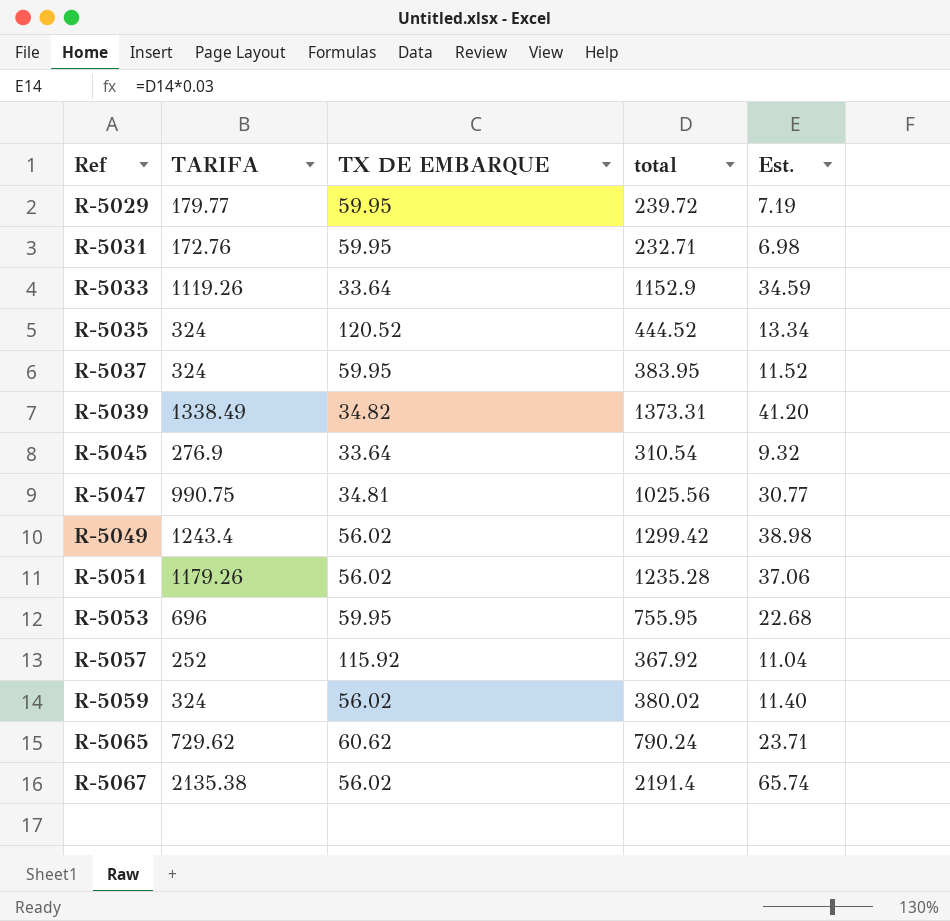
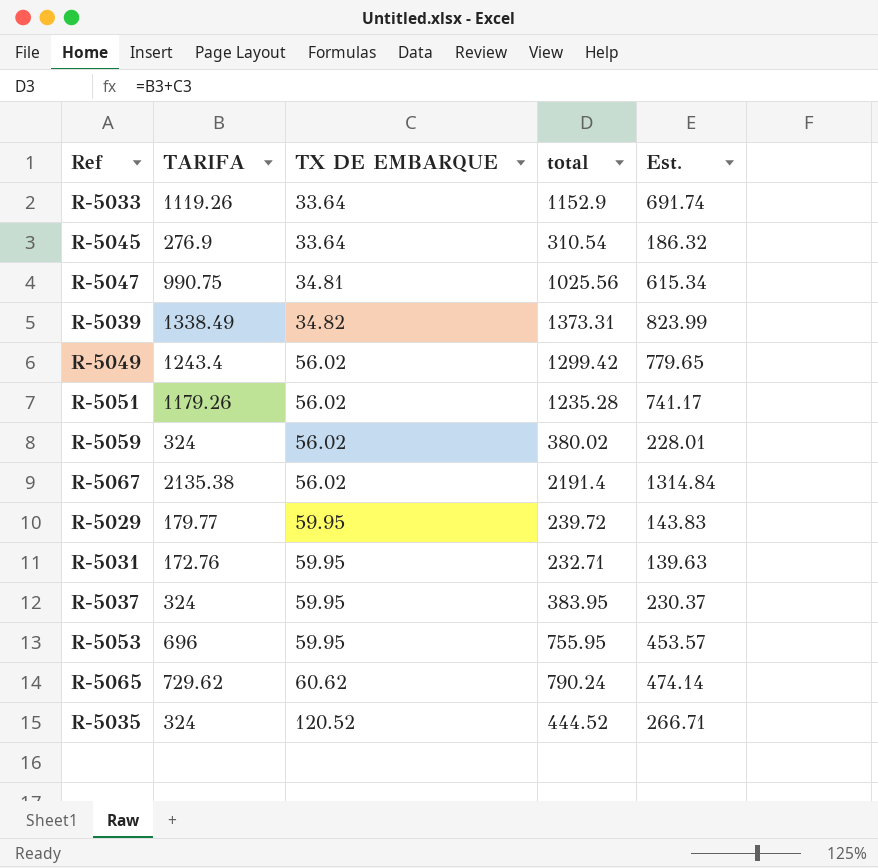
row order: Ref ascending -> TX DE EMBARQUE ascending
column Est. | formula: [total] * 0.03 -> [total] * 0.6
row R-5057: 252 | 115.92 | 367.92 | 11.04 -> none

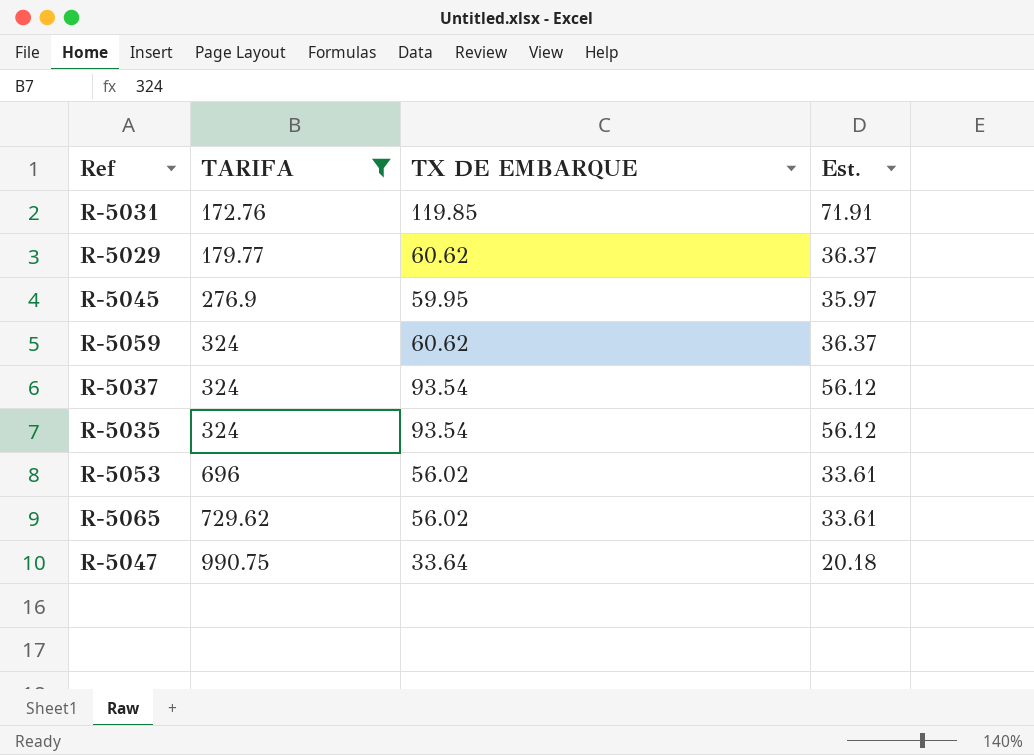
filter: none -> TARIFA <= 990.75
row order: TX DE EMBARQUE ascending -> TARIFA ascending
column total | formula: [TARIFA] + [TX DE EMBARQUE] -> none
column Est. | formula: [total] * 0.6 -> [TX DE EMBARQUE] * 0.6
R-5031 | TX DE EMBARQUE: 59.95 -> 119.85
R-5029 | TX DE EMBARQUE: 59.95 -> 60.62
R-5045 | TX DE EMBARQUE: 33.64 -> 59.95
R-5059 | TX DE EMBARQUE: 56.02 -> 60.62
R-5037 | TX DE EMBARQUE: 59.95 -> 93.54
R-5035 | TX DE EMBARQUE: 120.52 -> 93.54
R-5053 | TX DE EMBARQUE: 59.95 -> 56.02
R-5065 | TX DE EMBARQUE: 60.62 -> 56.02
R-5047 | TX DE EMBARQUE: 34.81 -> 33.64

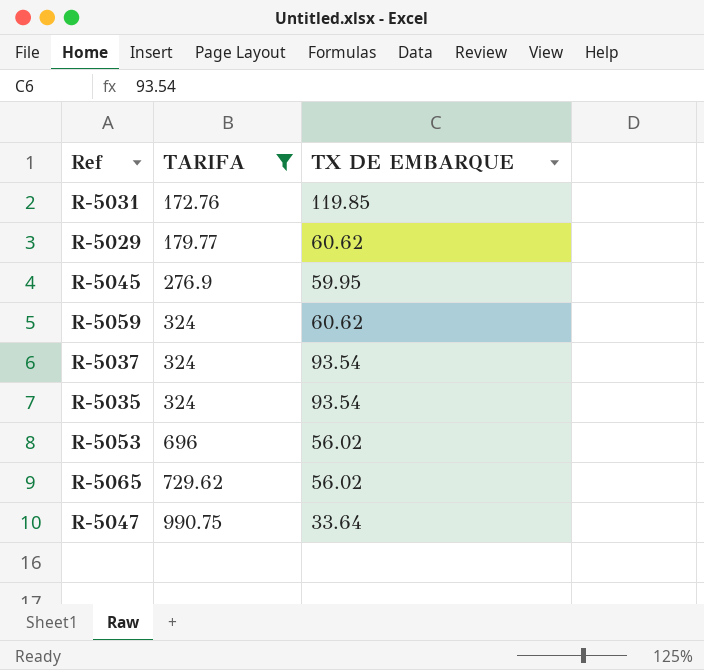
column Est. | formula: [TX DE EMBARQUE] * 0.6 -> none

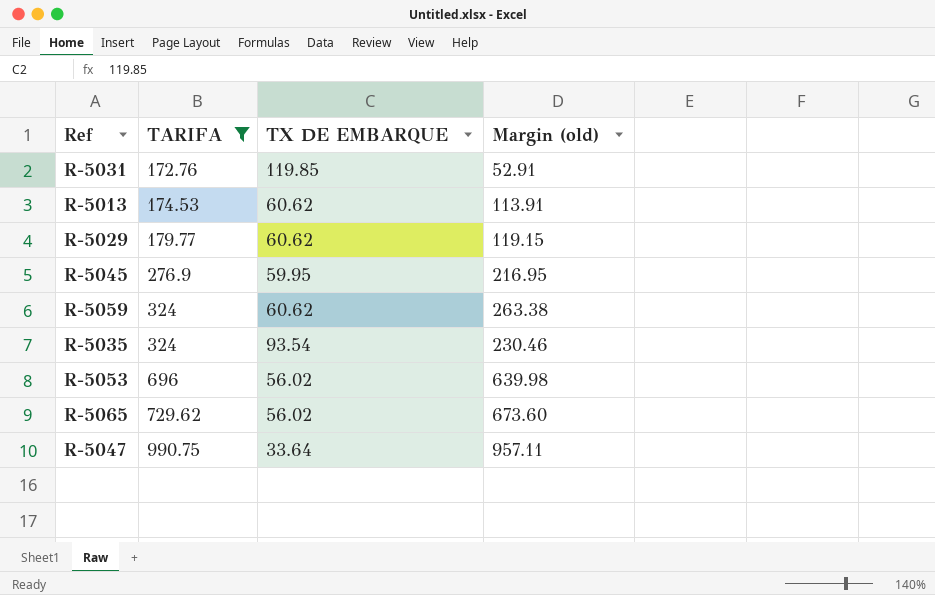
column Margin (old) | formula: none -> [TARIFA] - [TX DE EMBARQUE]
row R-5037: 324 | 93.54 -> none
row R-5013: none -> 174.53 | 60.62 | 113.91

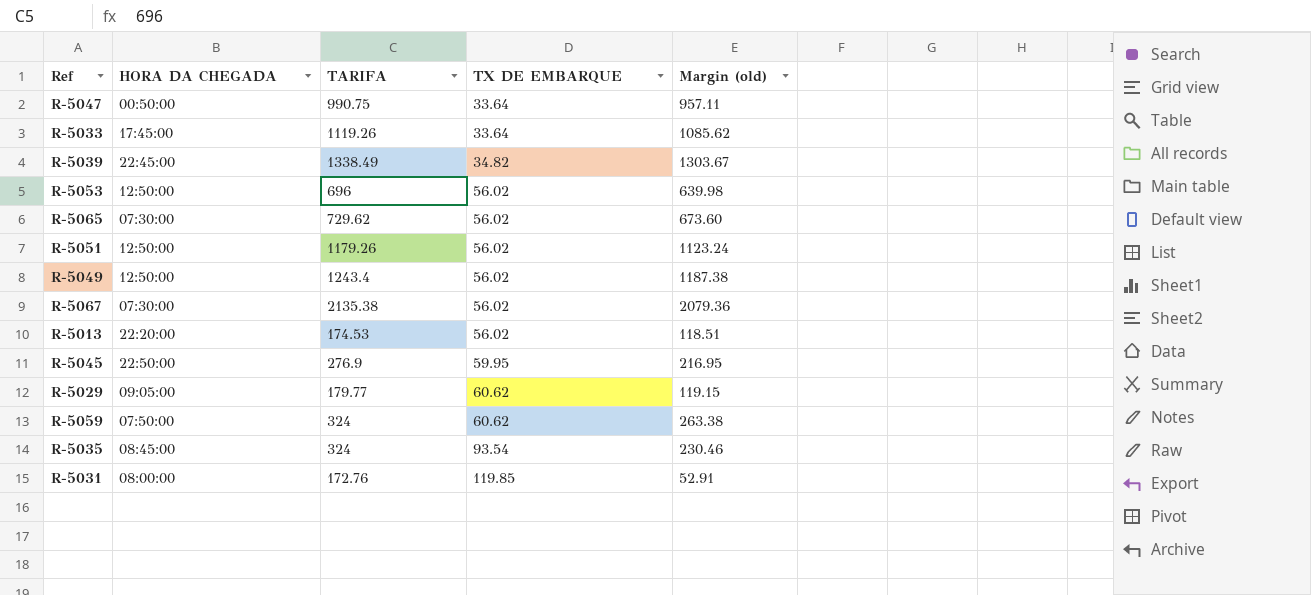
filter: TARIFA <= 990.75 -> none
row order: TARIFA ascending -> TX DE EMBARQUE ascending
column HORA DA CHEGADA | position: none -> 2
R-5013 | TX DE EMBARQUE: 60.62 -> 56.02
R-5013 | Margin (old): 113.91 -> 118.51

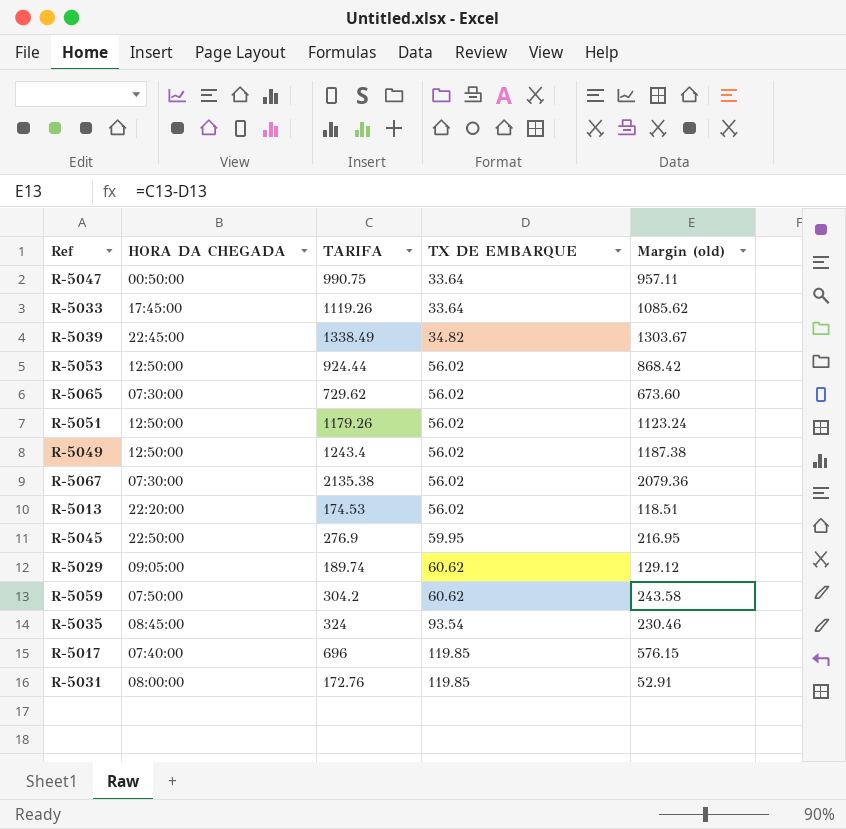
R-5053 | TARIFA: 696 -> 924.44
R-5053 | Margin (old): 639.98 -> 868.42
R-5029 | TARIFA: 179.77 -> 189.74
R-5029 | Margin (old): 119.15 -> 129.12
R-5059 | TARIFA: 324 -> 304.2
R-5059 | Margin (old): 263.38 -> 243.58
row R-5017: none -> 07:40:00 | 696 | 119.85 | 576.15

